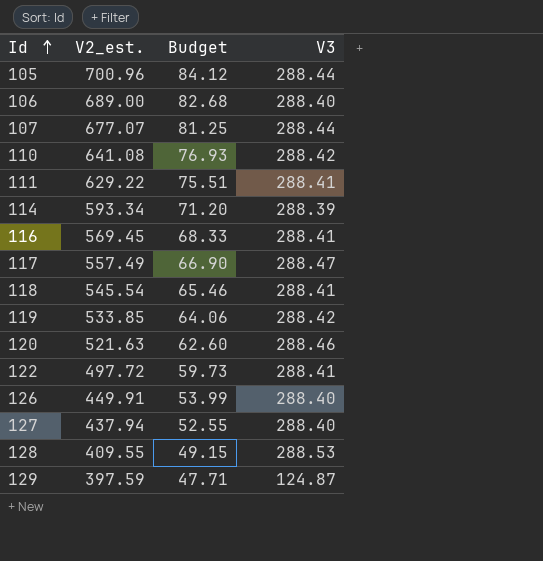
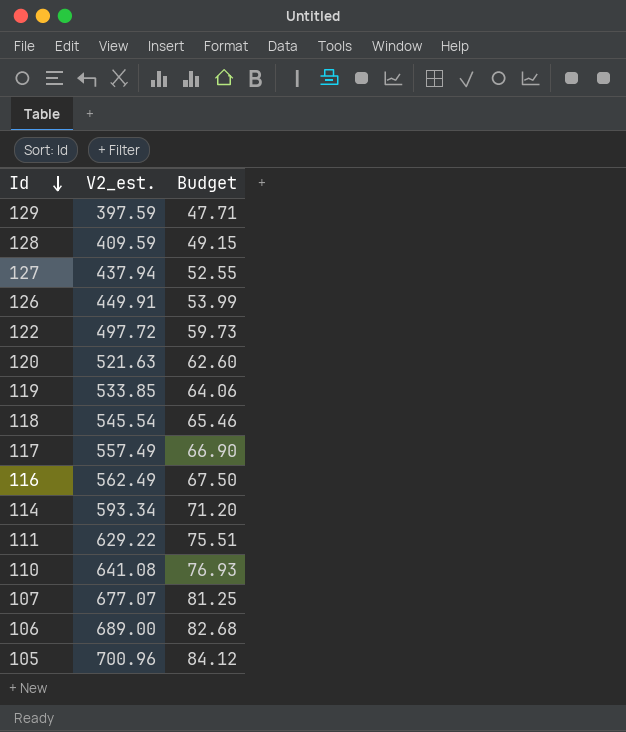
row order: Id ascending -> Id descending
column V3 | position: 4 -> none
128 | V2_est.: 409.55 -> 409.59
116 | V2_est.: 569.45 -> 562.49
116 | Budget: 68.33 -> 67.50

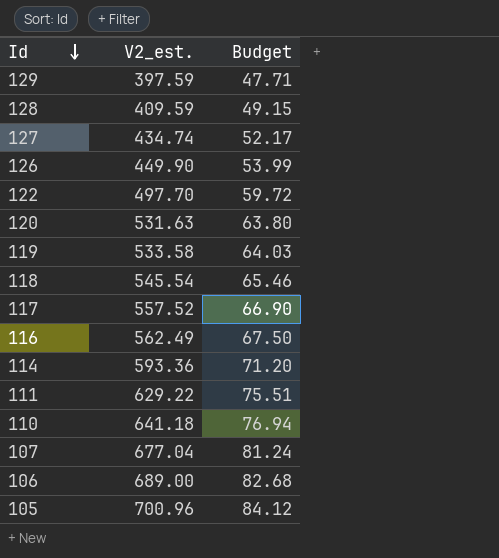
127 | V2_est.: 437.94 -> 434.74
127 | Budget: 52.55 -> 52.17
126 | V2_est.: 449.91 -> 449.90
122 | V2_est.: 497.72 -> 497.70
122 | Budget: 59.73 -> 59.72
120 | V2_est.: 521.63 -> 531.63
120 | Budget: 62.60 -> 63.80
119 | V2_est.: 533.85 -> 533.58
119 | Budget: 64.06 -> 64.03
117 | V2_est.: 557.49 -> 557.52
114 | V2_est.: 593.34 -> 593.36
110 | V2_est.: 641.08 -> 641.18
110 | Budget: 76.93 -> 76.94
107 | V2_est.: 677.07 -> 677.04
107 | Budget: 81.25 -> 81.24

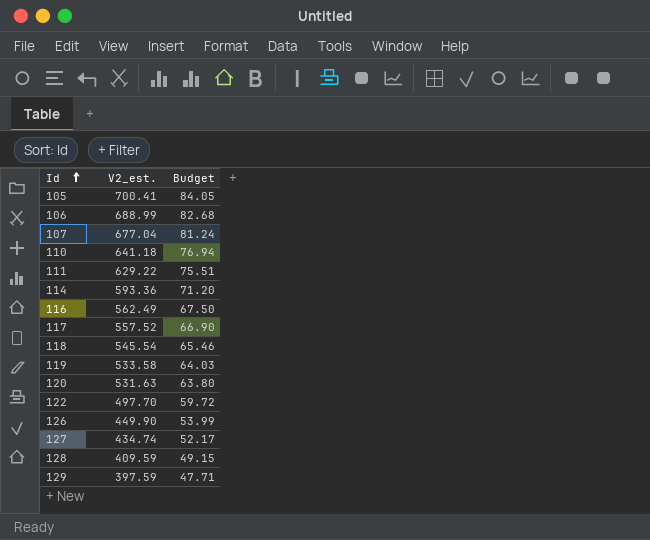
row order: Id descending -> Id ascending
105 | V2_est.: 700.96 -> 700.41
105 | Budget: 84.12 -> 84.05
106 | V2_est.: 689.00 -> 688.99

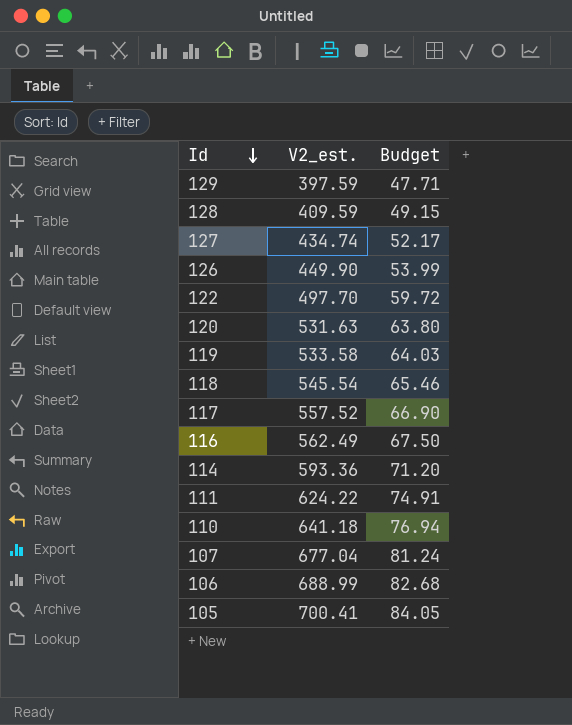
row order: Id ascending -> Id descending
111 | V2_est.: 629.22 -> 624.22
111 | Budget: 75.51 -> 74.91

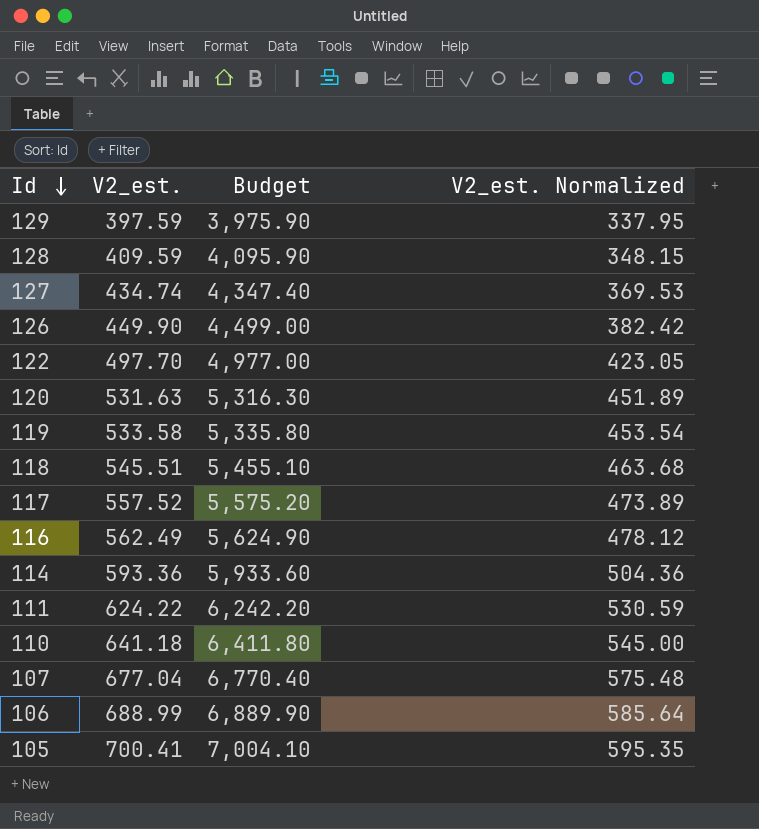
column Budget | formula: [V2_est.] * 0.12 -> [V2_est.] * 10
column V2_est. Normalized | formula: none -> [V2_est.] * 0.85
118 | V2_est.: 545.54 -> 545.51

